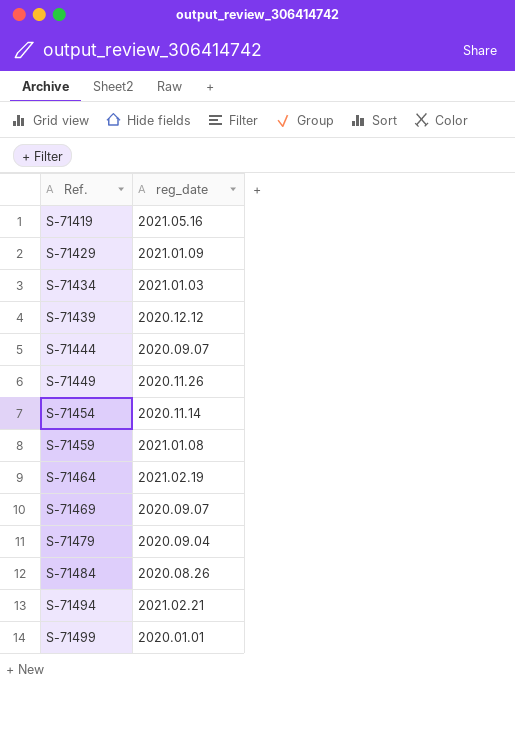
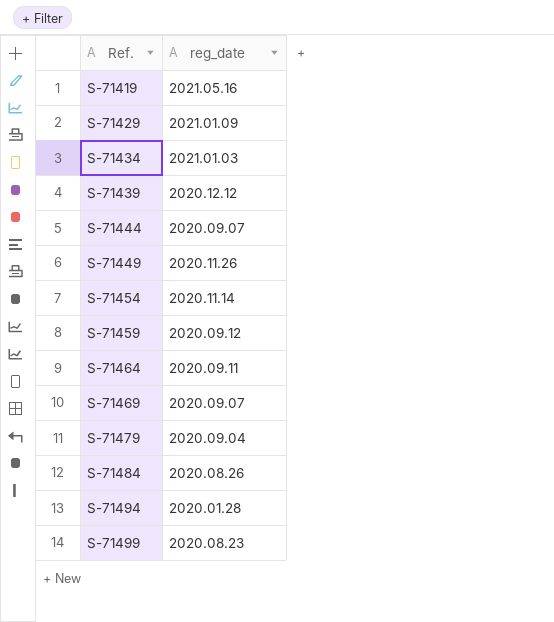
S-71459 | reg_date: 2021.01.08 -> 2020.09.12
S-71464 | reg_date: 2021.02.19 -> 2020.09.11
S-71494 | reg_date: 2021.02.21 -> 2020.01.28
S-71499 | reg_date: 2020.01.01 -> 2020.08.23

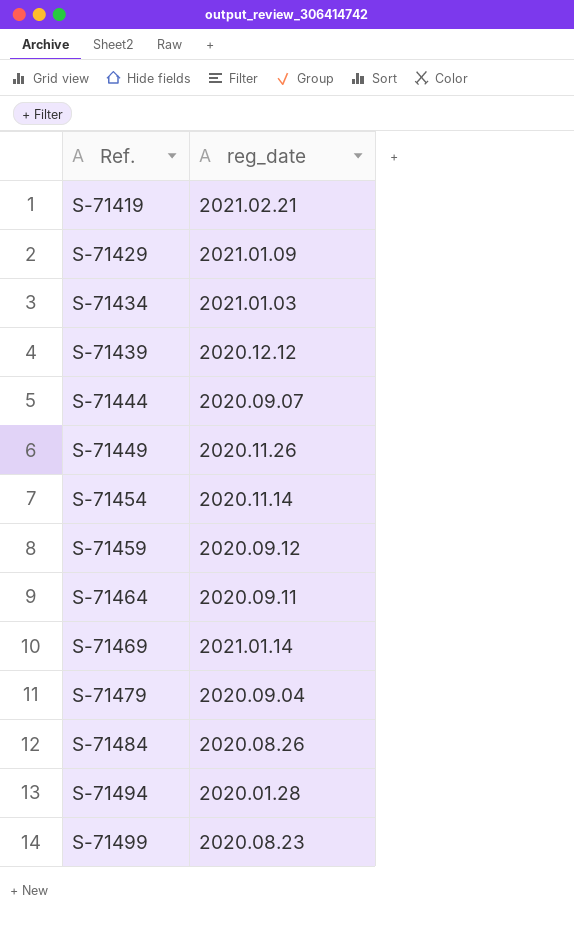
S-71419 | reg_date: 2021.05.16 -> 2021.02.21
S-71469 | reg_date: 2020.09.07 -> 2021.01.14

